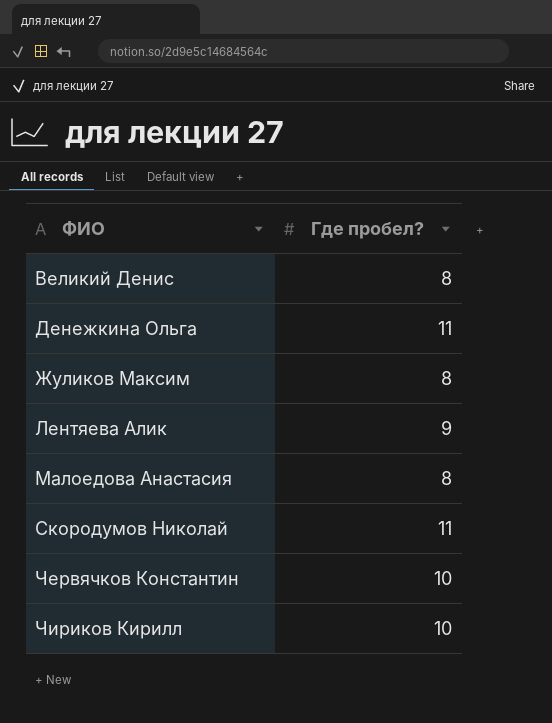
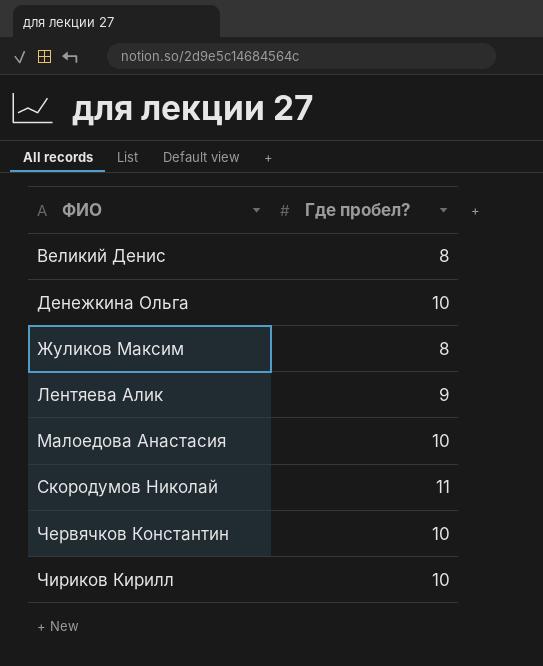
Денежкина Ольга | Где пробел?: 11 -> 10
Малоедова Анастасия | Где пробел?: 8 -> 10

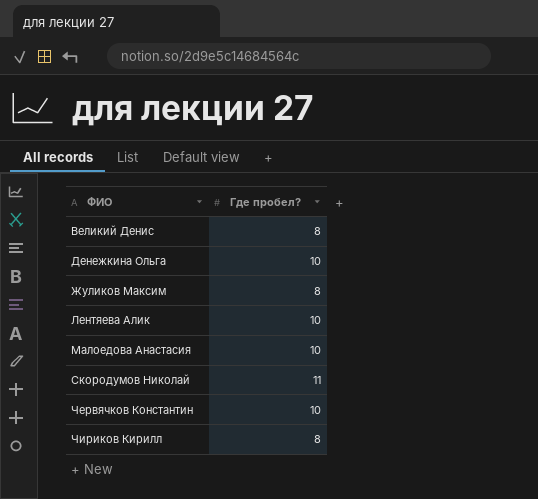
Лентяева Алик | Где пробел?: 9 -> 10
Чириков Кирилл | Где пробел?: 10 -> 8

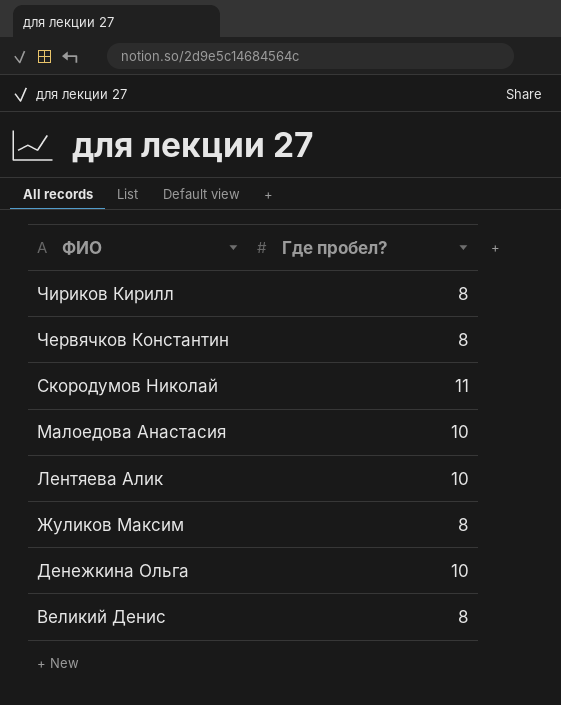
row order: ФИО ascending -> ФИО descending
Червячков Константин | Где пробел?: 10 -> 8

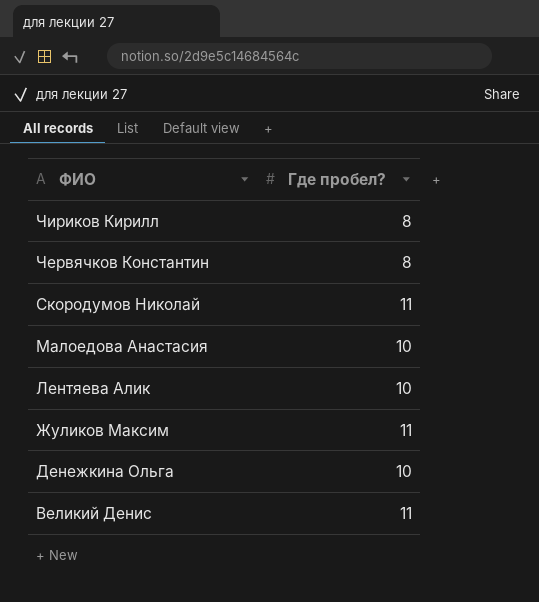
Жуликов Максим | Где пробел?: 8 -> 11
Великий Денис | Где пробел?: 8 -> 11

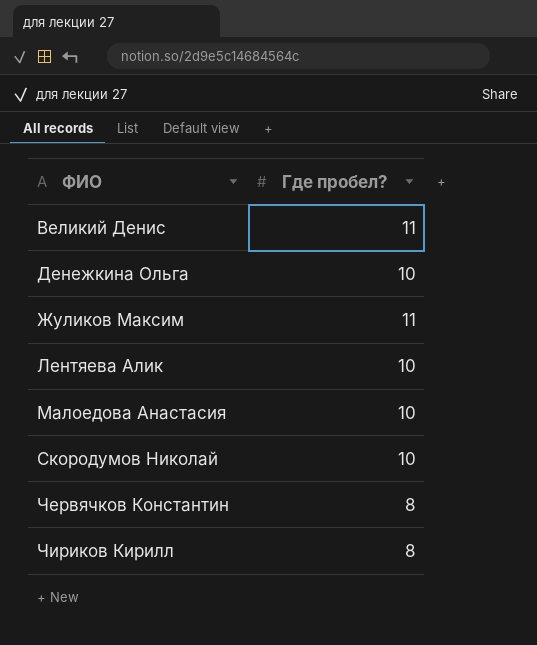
row order: ФИО descending -> ФИО ascending
Скородумов Николай | Где пробел?: 11 -> 10

